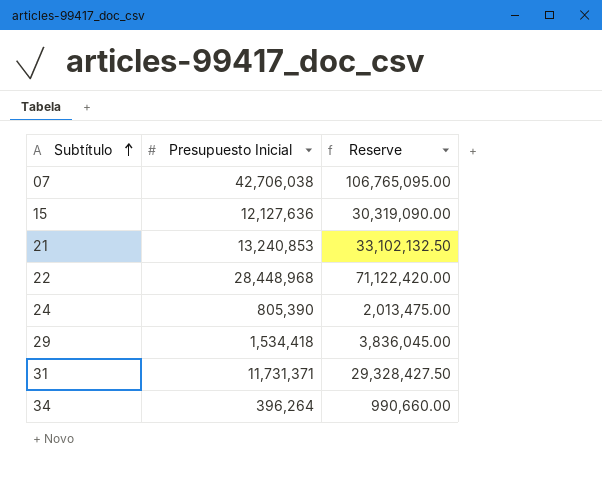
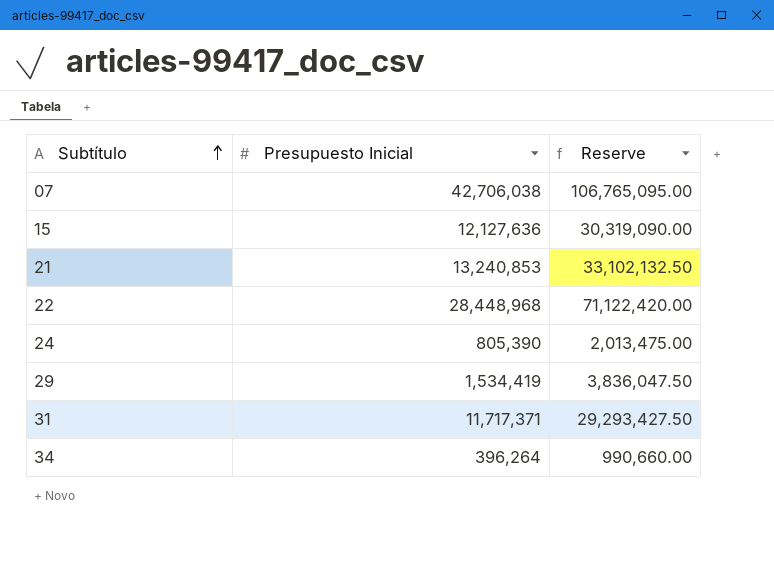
29 | Presupuesto Inicial: 1,534,418 -> 1,534,419
29 | Reserve: 3,836,045.00 -> 3,836,047.50
31 | Presupuesto Inicial: 11,731,371 -> 11,717,371
31 | Reserve: 29,328,427.50 -> 29,293,427.50

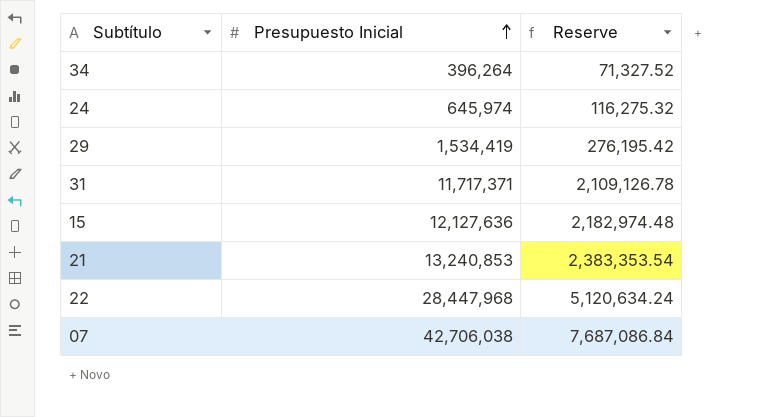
row order: Subtítulo ascending -> Presupuesto Inicial ascending
column Reserve | formula: [Presupuesto Inicial] * 2.5 -> [Presupuesto Inicial] * 0.18
24 | Presupuesto Inicial: 805,390 -> 645,974
22 | Presupuesto Inicial: 28,448,968 -> 28,447,968

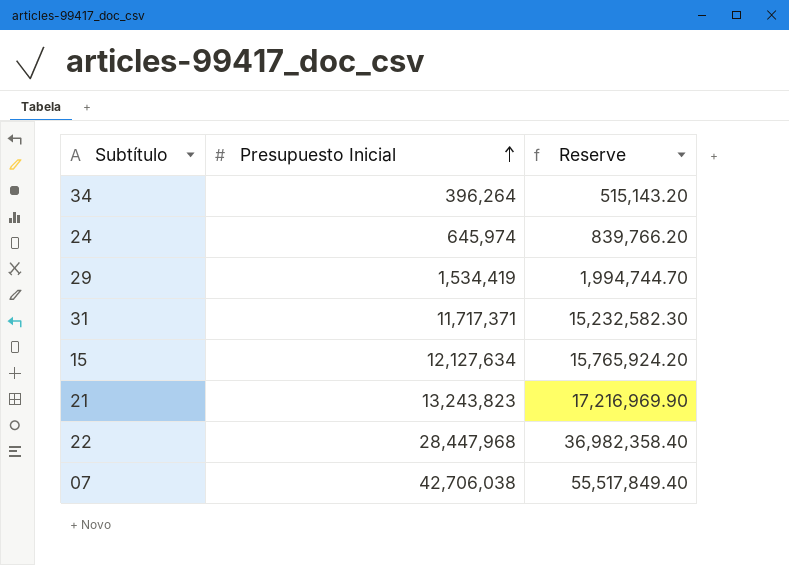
column Reserve | formula: [Presupuesto Inicial] * 0.18 -> [Presupuesto Inicial] * 1.3
15 | Presupuesto Inicial: 12,127,636 -> 12,127,634
21 | Presupuesto Inicial: 13,240,853 -> 13,243,823

